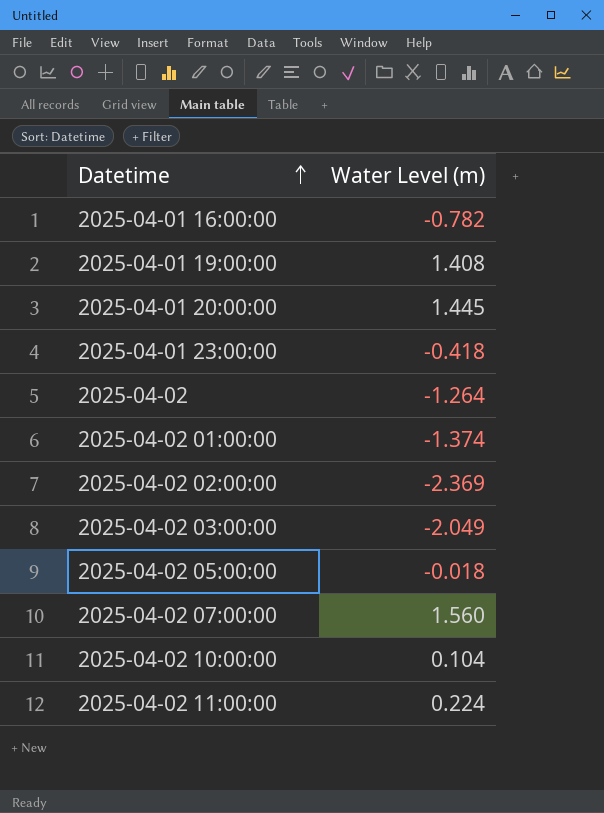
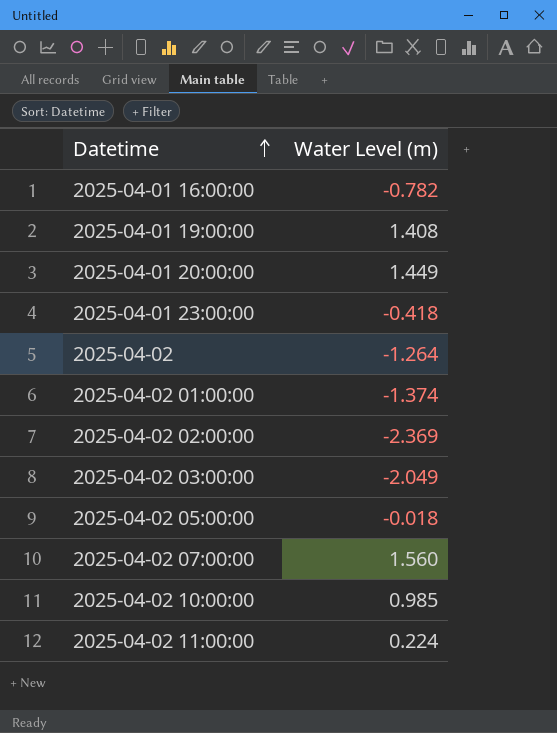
2025-04-01 20:00:00 | Water Level (m): 1.445 -> 1.449
2025-04-02 10:00:00 | Water Level (m): 0.104 -> 0.985

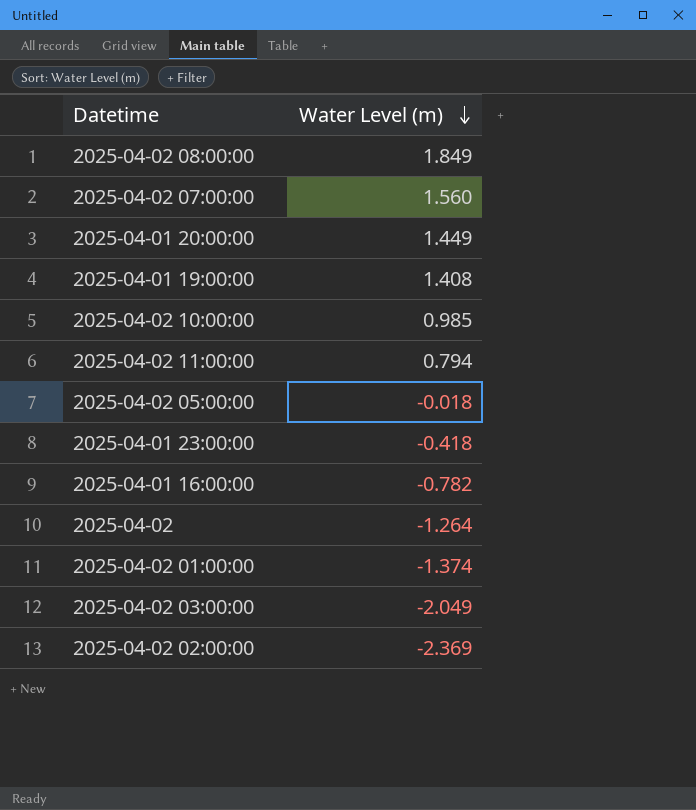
row order: Datetime ascending -> Water Level (m) descending
row 2025-04-02 08:00:00: none -> 1.849
2025-04-02 11:00:00 | Water Level (m): 0.224 -> 0.794

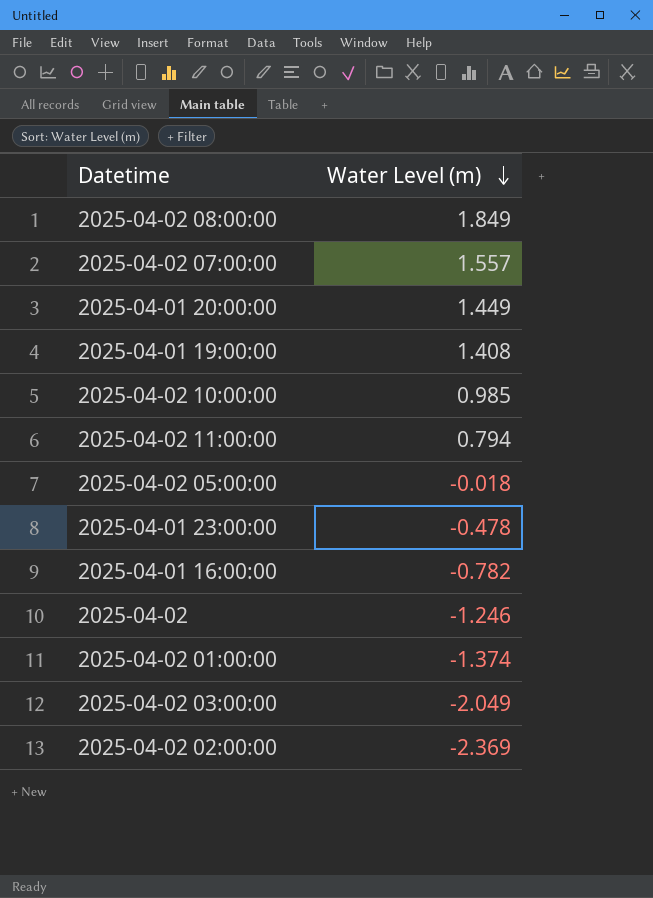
2025-04-02 07:00:00 | Water Level (m): 1.560 -> 1.557
2025-04-01 23:00:00 | Water Level (m): -0.418 -> -0.478
2025-04-02 | Water Level (m): -1.264 -> -1.246

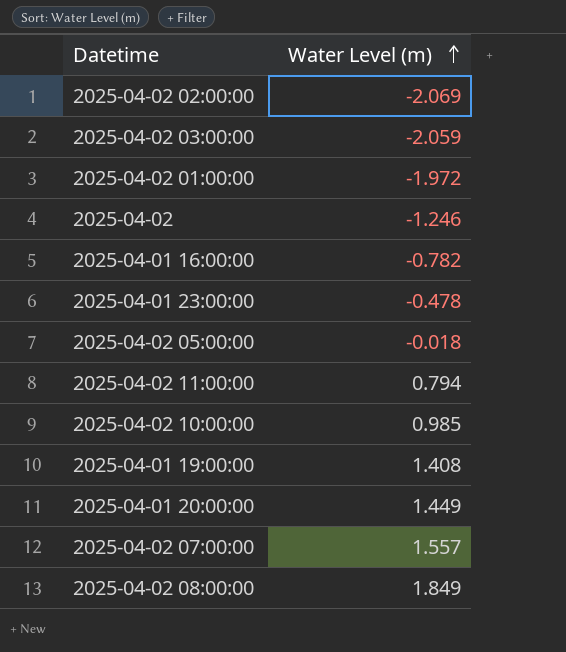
row order: Water Level (m) descending -> Water Level (m) ascending
2025-04-02 02:00:00 | Water Level (m): -2.369 -> -2.069
2025-04-02 03:00:00 | Water Level (m): -2.049 -> -2.059
2025-04-02 01:00:00 | Water Level (m): -1.374 -> -1.972

